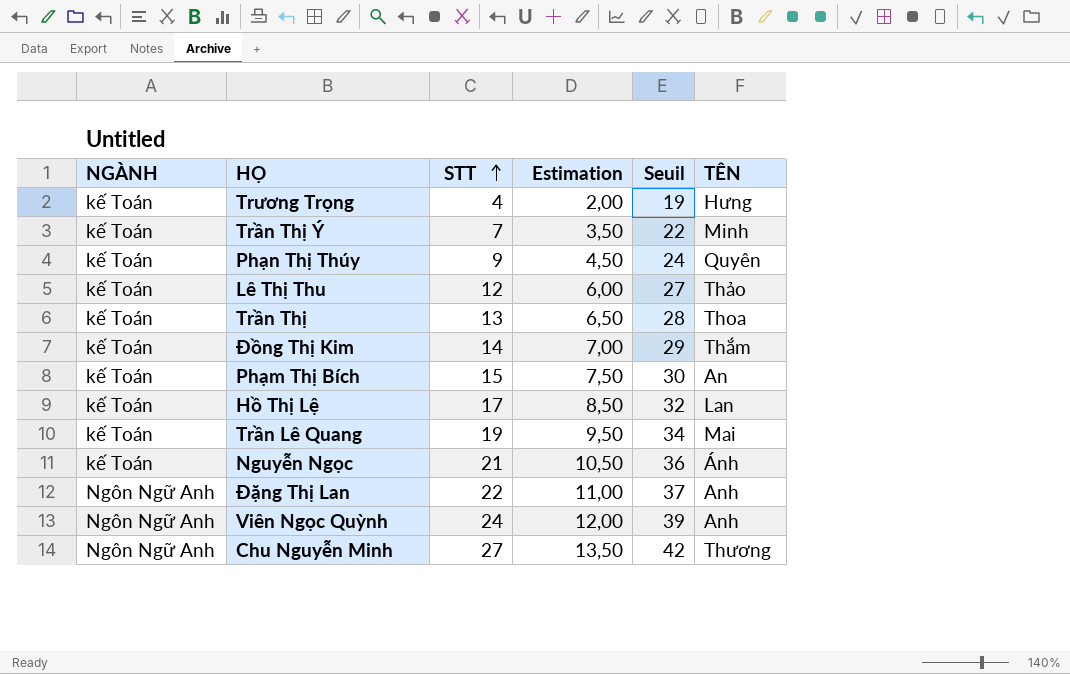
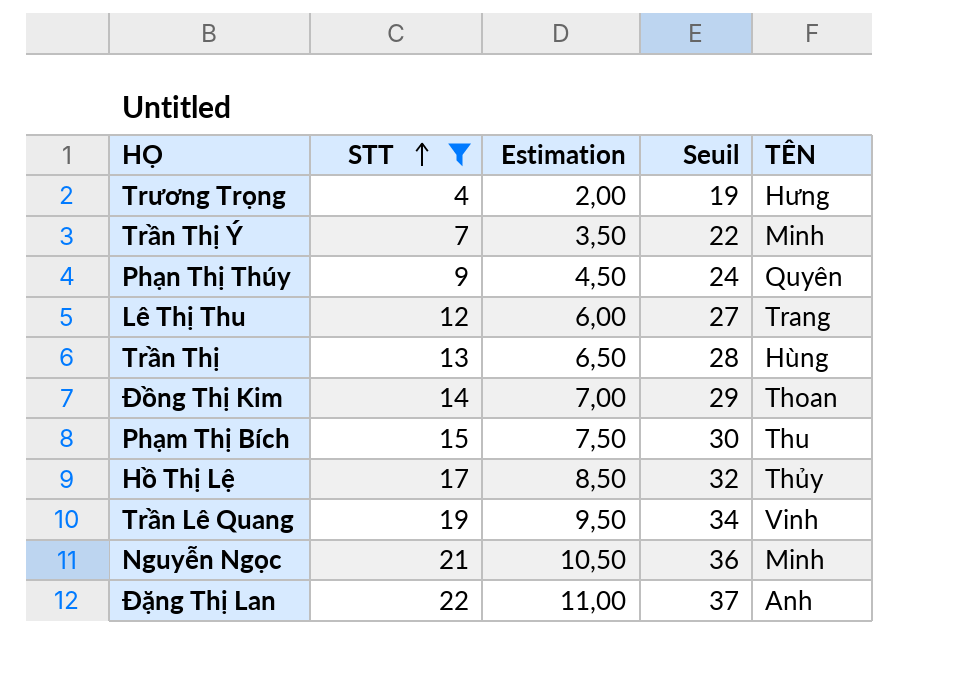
filter: none -> STT <= 22
column NGÀNH | position: 1 -> none
Lê Thị Thu | TÊN: Thảo -> Trang
Trần Thị | TÊN: Thoa -> Hùng
Đồng Thị Kim | TÊN: Thắm -> Thoan
Phạm Thị Bích | TÊN: An -> Thu
Hồ Thị Lệ | TÊN: Lan -> Thủy
Trần Lê Quang | TÊN: Mai -> Vinh
Nguyễn Ngọc | TÊN: Ánh -> Minh

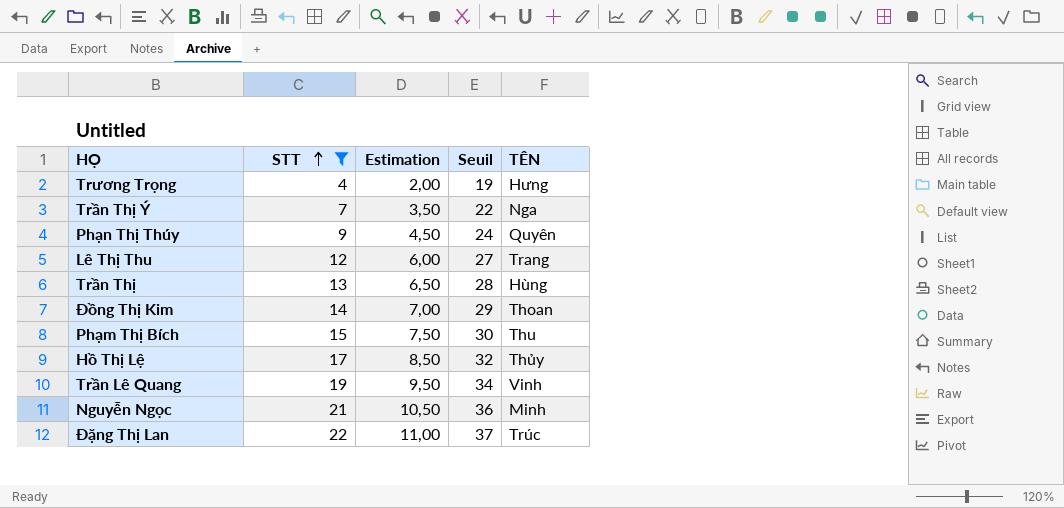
Trần Thị Ý | TÊN: Minh -> Nga
Đặng Thị Lan | TÊN: Anh -> Trúc

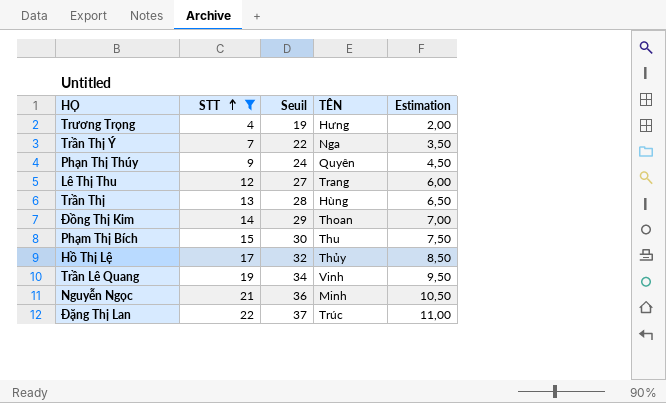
column Estimation | position: 3 -> 5

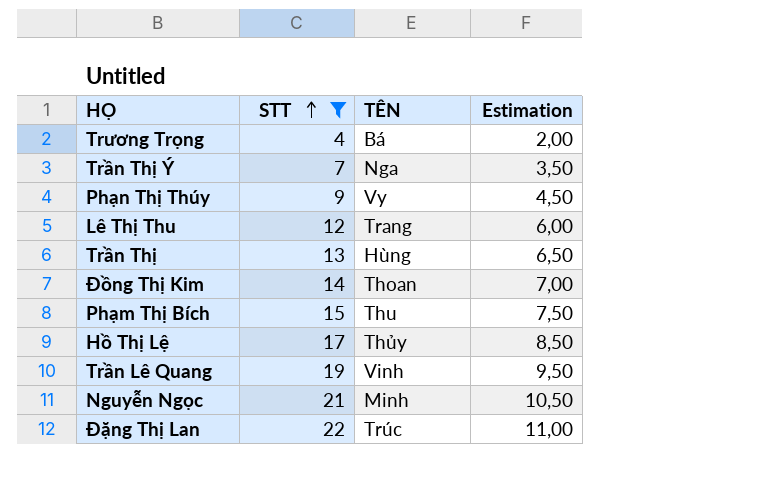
column Seuil | formula: [STT] + 15 -> none
Trương Trọng | TÊN: Hưng -> Bá
Phạn Thị Thúy | TÊN: Quyên -> Vy

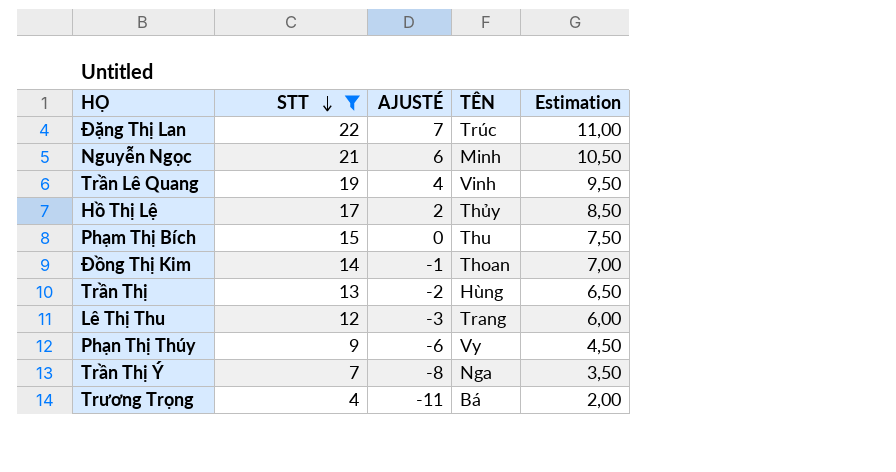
row order: STT ascending -> STT descending
column AJUSTÉ | formula: none -> [STT] - 15

